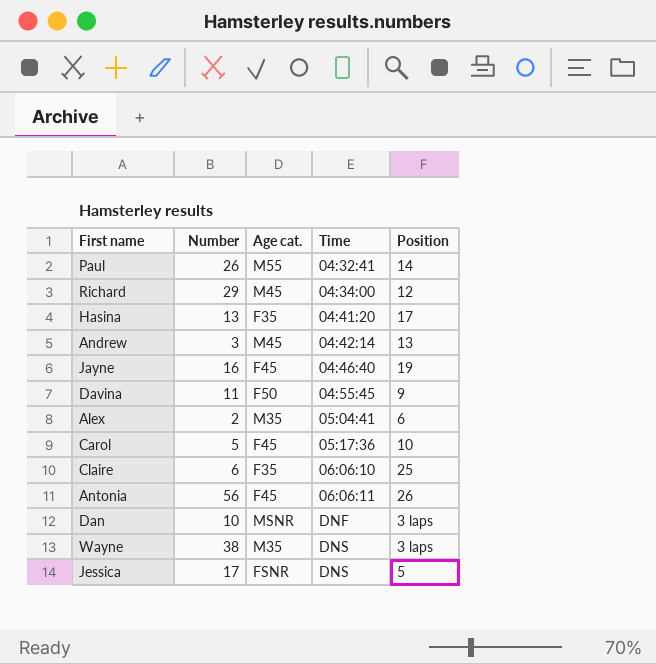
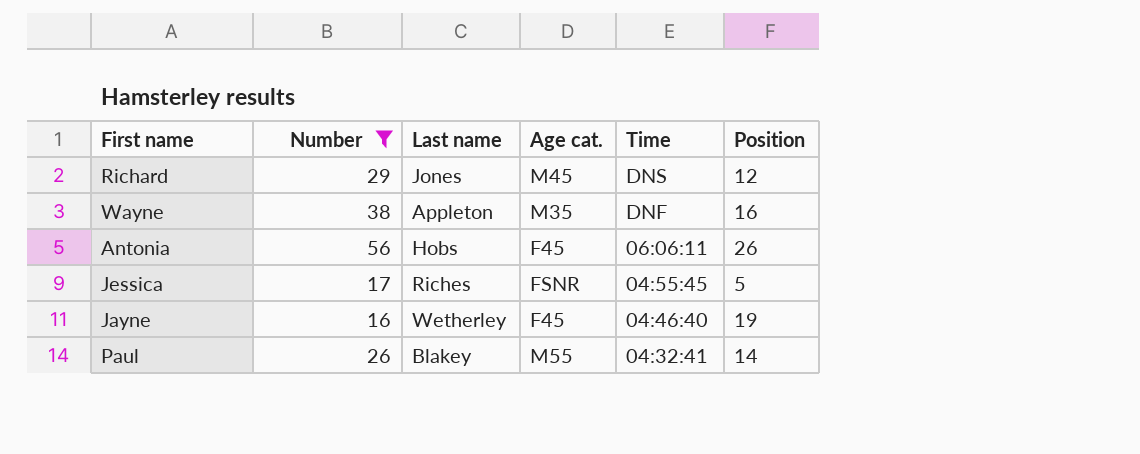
filter: none -> Number >= 16
row order: Time ascending -> Time descending
column Last name | position: none -> 3
Richard | Time: 04:34:00 -> DNS
Wayne | Time: DNS -> DNF
Wayne | Position: 3 laps -> 16
Jessica | Time: DNS -> 04:55:45

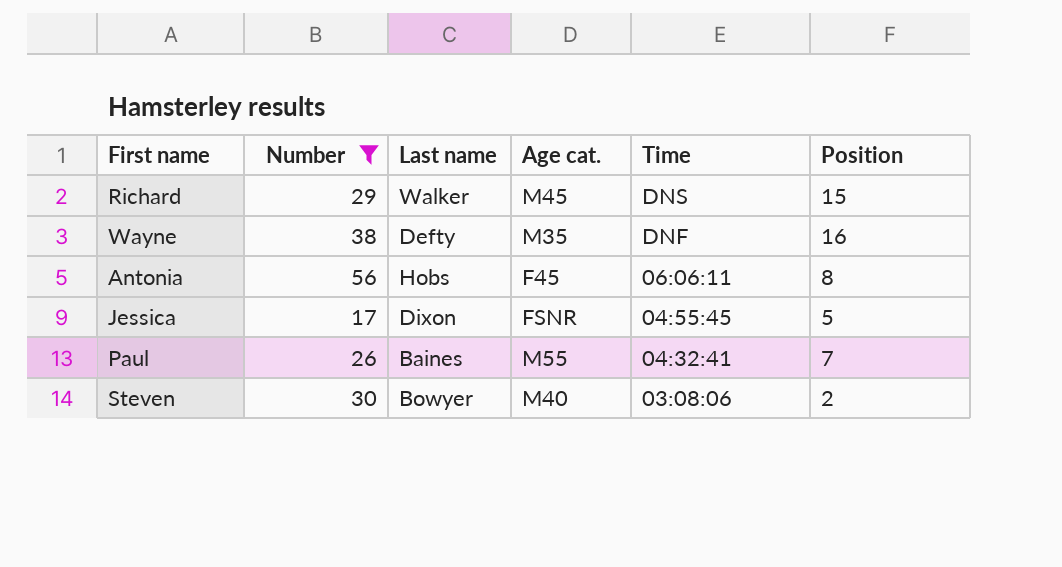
row Jayne: 16 | Wetherley | F45 | 04:46:40 | 19 -> none
Richard | Last name: Jones -> Walker
Richard | Position: 12 -> 15
Wayne | Last name: Appleton -> Defty
Antonia | Position: 26 -> 8
Jessica | Last name: Riches -> Dixon
Paul | Last name: Blakey -> Baines
Paul | Position: 14 -> 7
row Steven: none -> 30 | Bowyer | M40 | 03:08:06 | 2

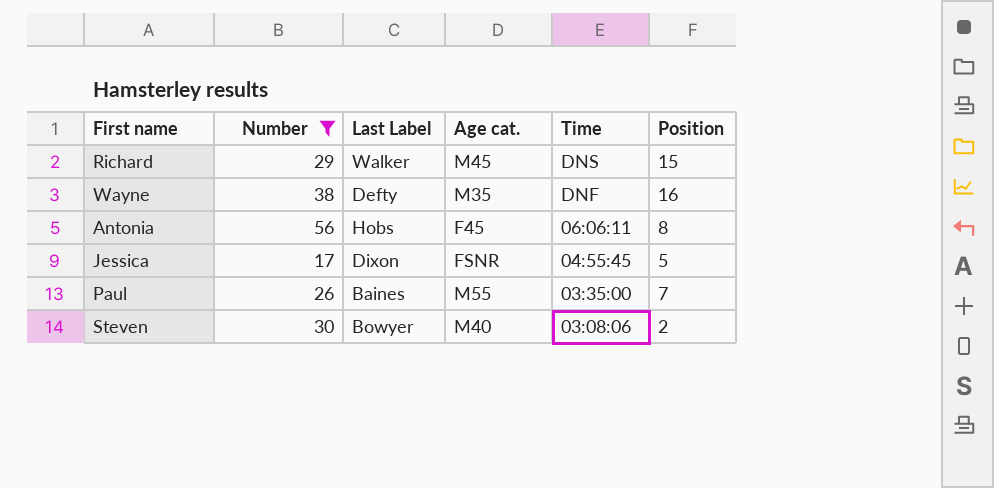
column name: Last name -> Last Label
Paul | Time: 04:32:41 -> 03:35:00

